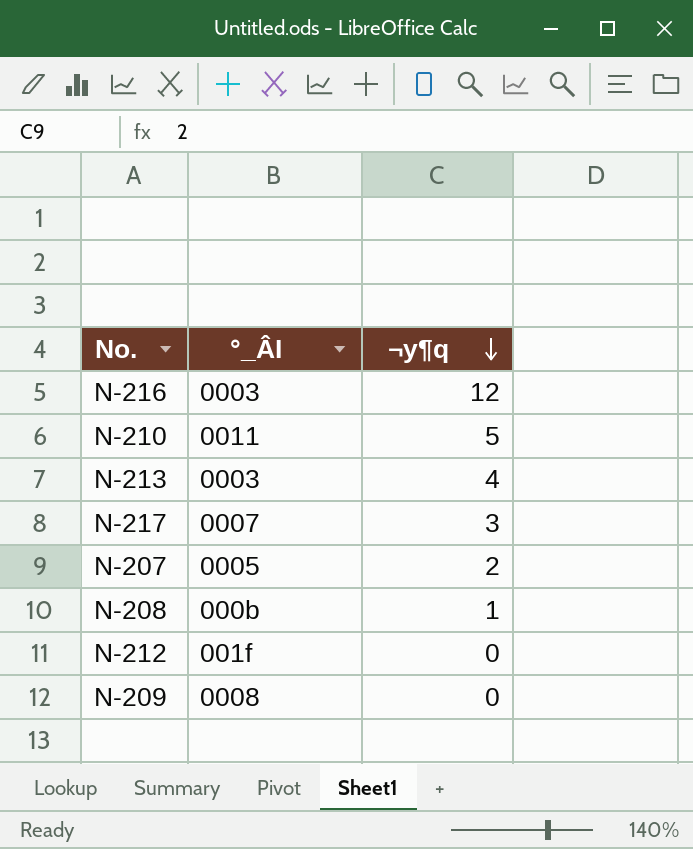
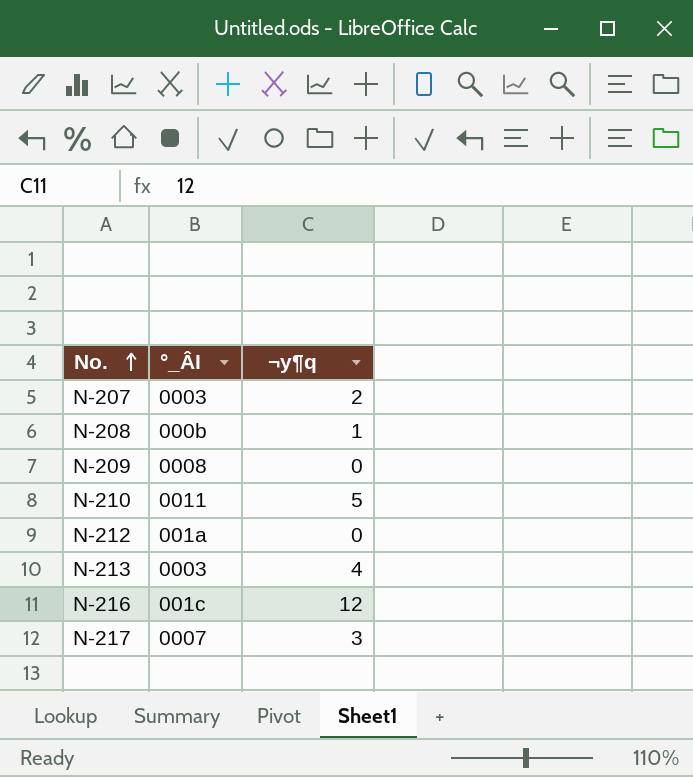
row order: ¬y¶q descending -> No. ascending
N-207 | °_ÂI: 0005 -> 0003
N-212 | °_ÂI: 001f -> 001a
N-216 | °_ÂI: 0003 -> 001c

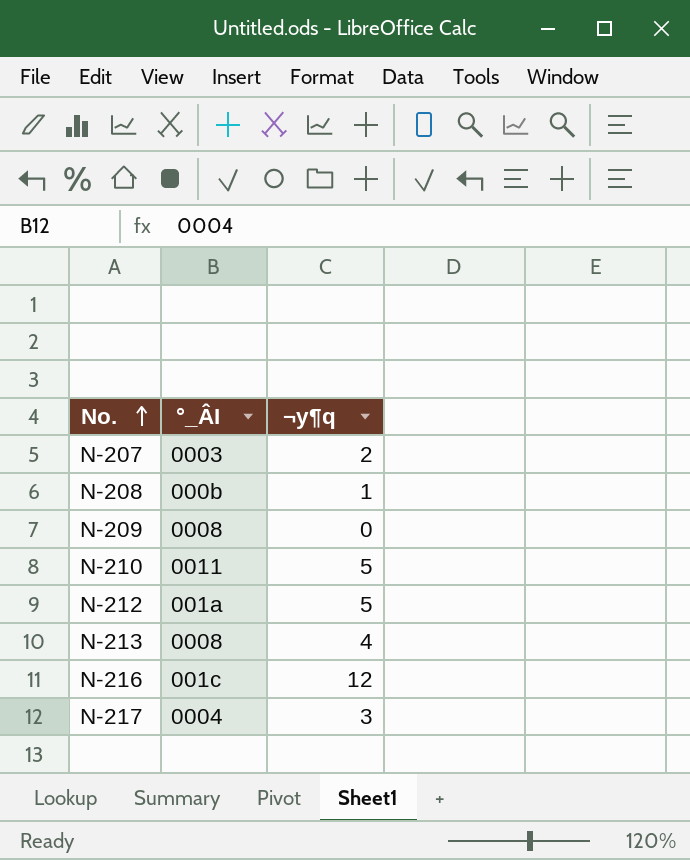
N-212 | ¬y¶q: 0 -> 5
N-213 | °_ÂI: 0003 -> 0008
N-217 | °_ÂI: 0007 -> 0004

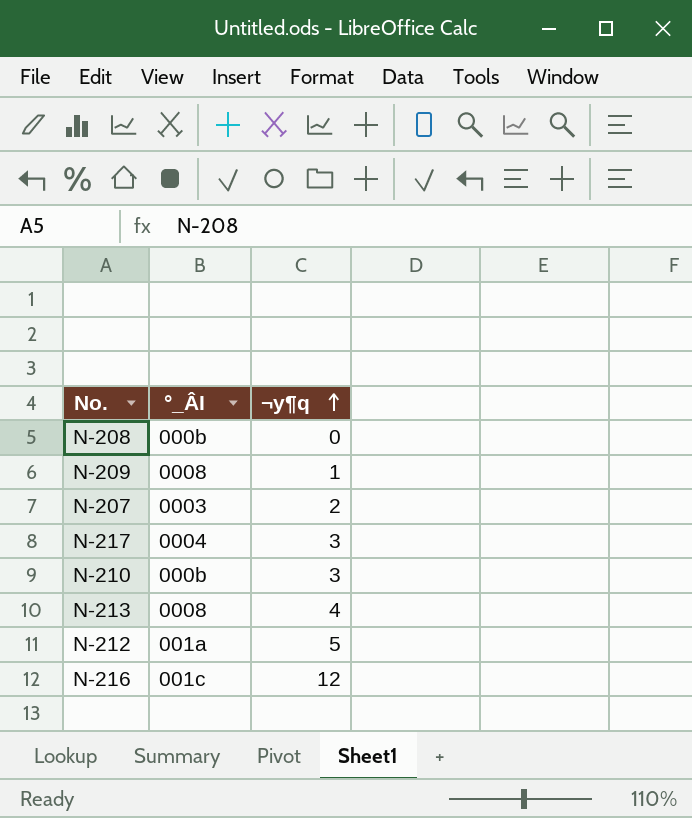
row order: No. ascending -> ¬y¶q ascending
N-208 | ¬y¶q: 1 -> 0
N-209 | ¬y¶q: 0 -> 1
N-210 | °_ÂI: 0011 -> 000b
N-210 | ¬y¶q: 5 -> 3

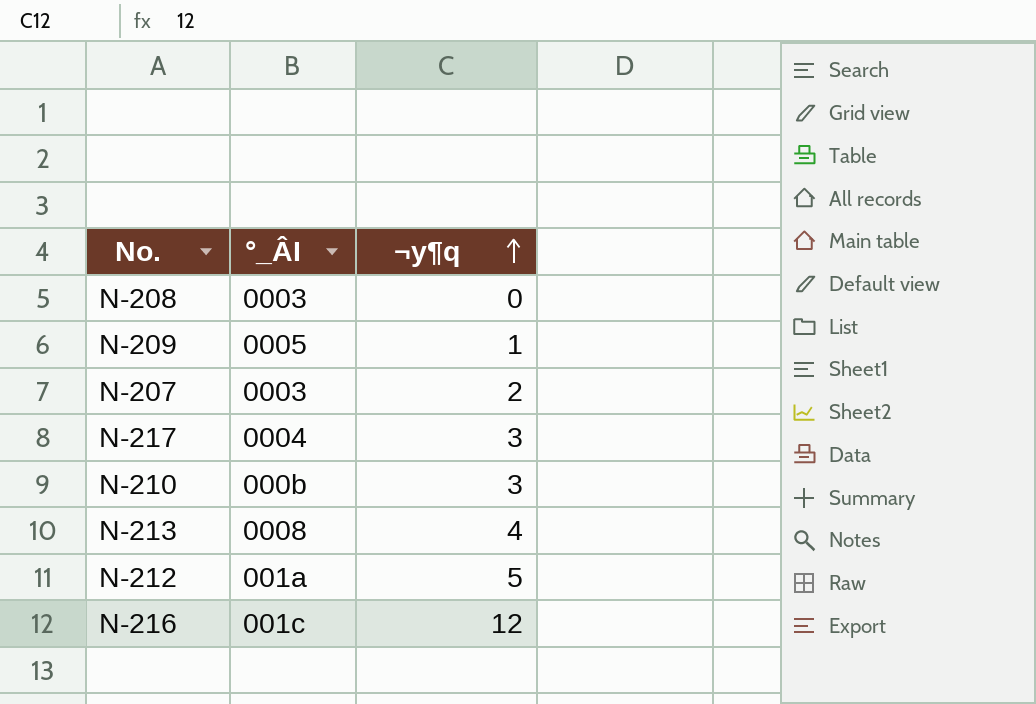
N-208 | °_ÂI: 000b -> 0003
N-209 | °_ÂI: 0008 -> 0005

